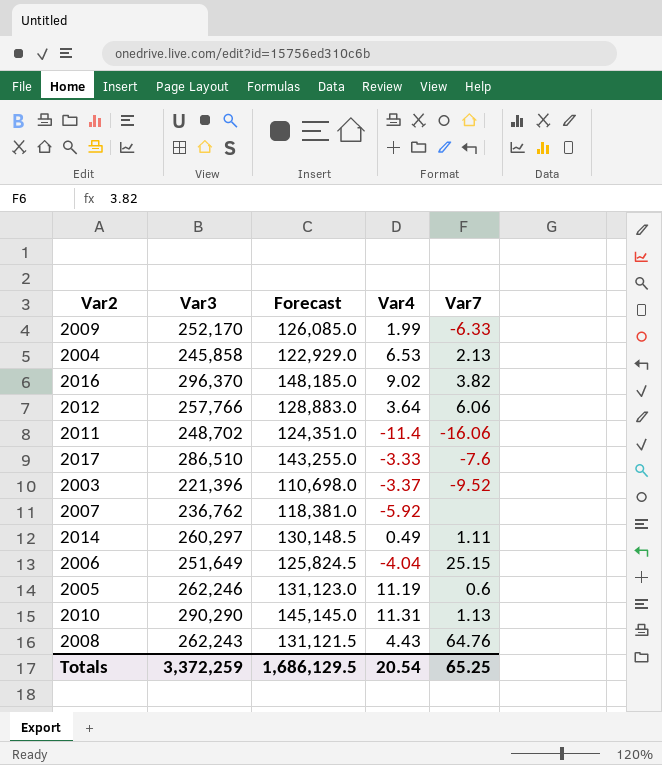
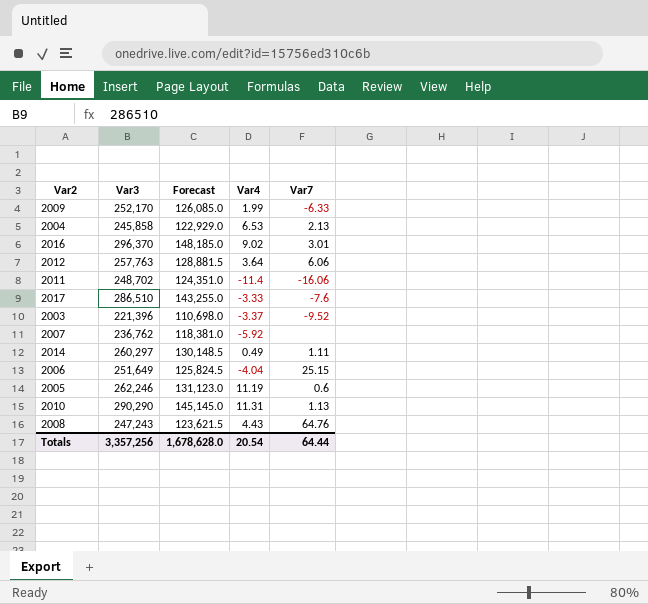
2016 | Var7: 3.82 -> 3.01
2012 | Var3: 257,766 -> 257,763
2012 | Forecast: 128,883.0 -> 128,881.5
2008 | Var3: 262,243 -> 247,243
2008 | Forecast: 131,121.5 -> 123,621.5
Totals | Var3: 3,372,259 -> 3,357,256
Totals | Forecast: 1,686,129.5 -> 1,678,628.0
Totals | Var7: 65.25 -> 64.44

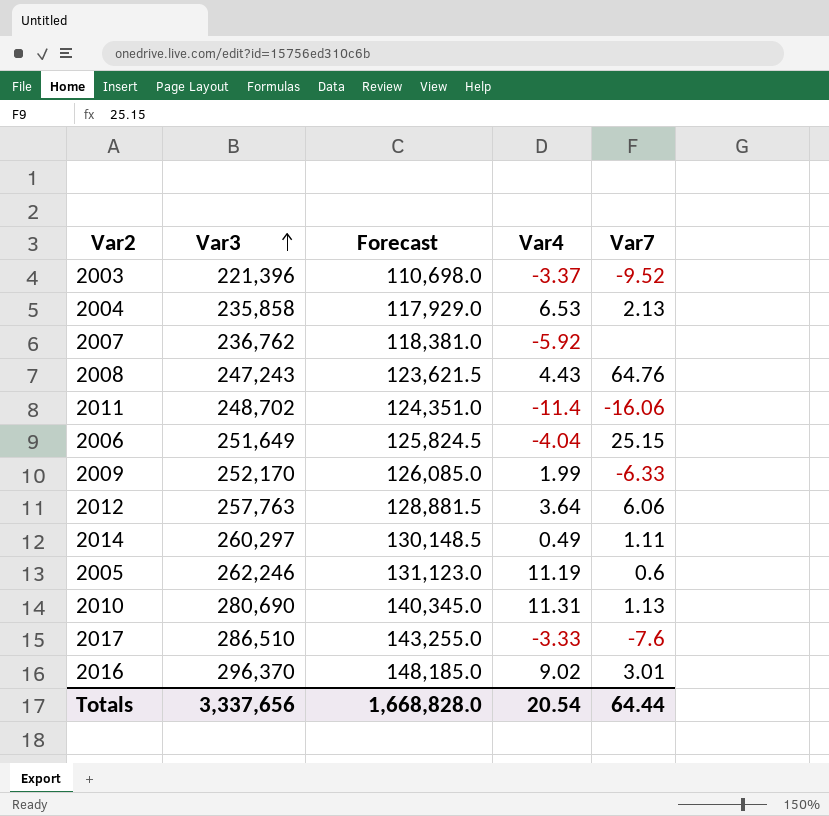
row order: none -> Var3 ascending
2004 | Var3: 245,858 -> 235,858
2004 | Forecast: 122,929.0 -> 117,929.0
2010 | Var3: 290,290 -> 280,690
2010 | Forecast: 145,145.0 -> 140,345.0
Totals | Var3: 3,357,256 -> 3,337,656
Totals | Forecast: 1,678,628.0 -> 1,668,828.0

